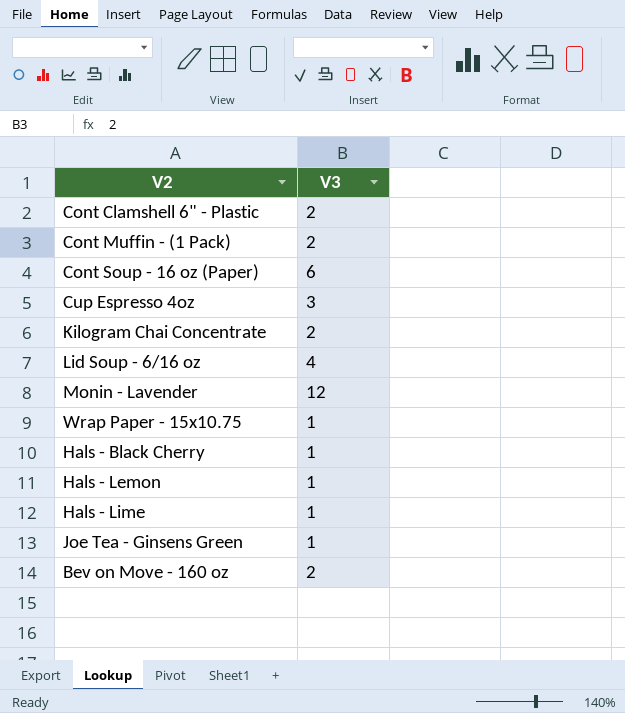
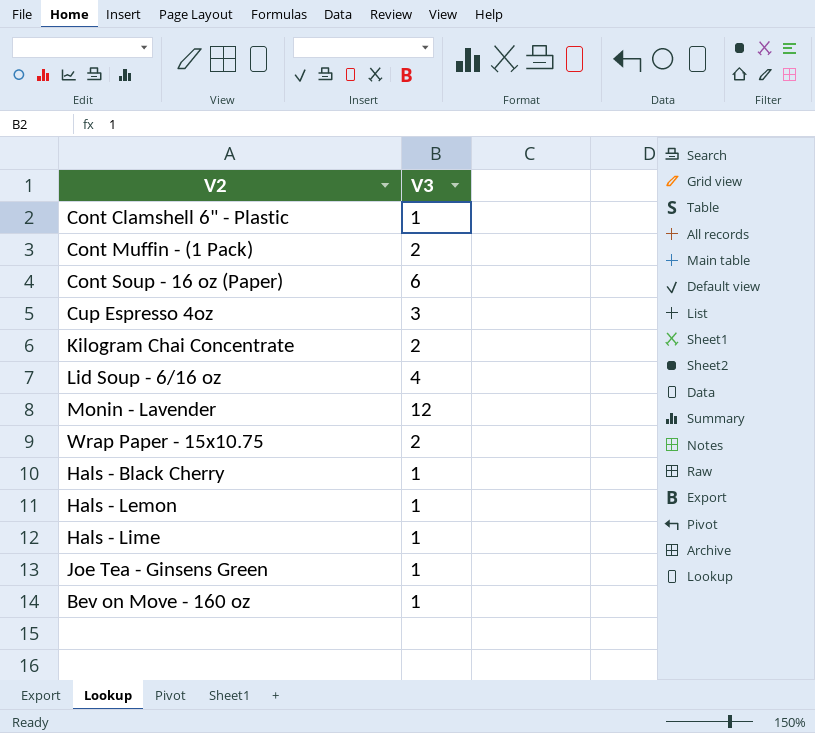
Cont Clamshell 6" - Plastic | V3: 2 -> 1
Wrap Paper - 15x10.75 | V3: 1 -> 2
Bev on Move - 160 oz | V3: 2 -> 1

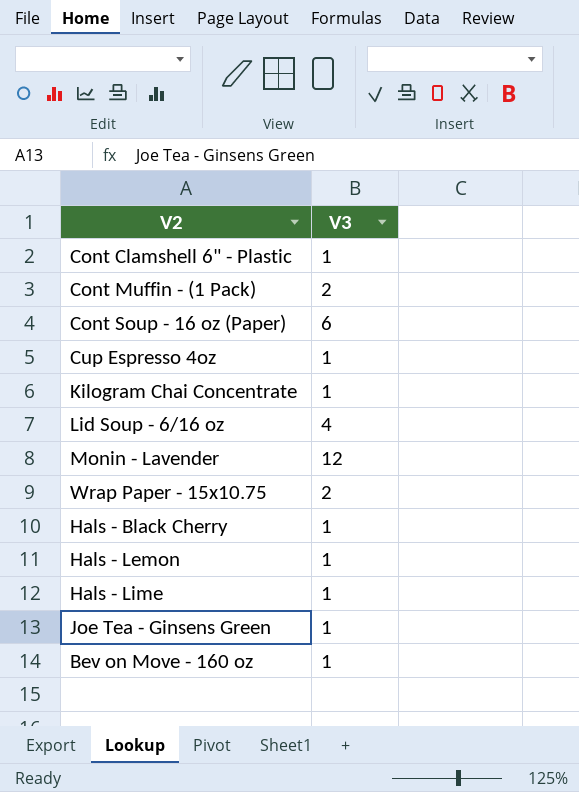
Cup Espresso 4oz | V3: 3 -> 1
Kilogram Chai Concentrate | V3: 2 -> 1

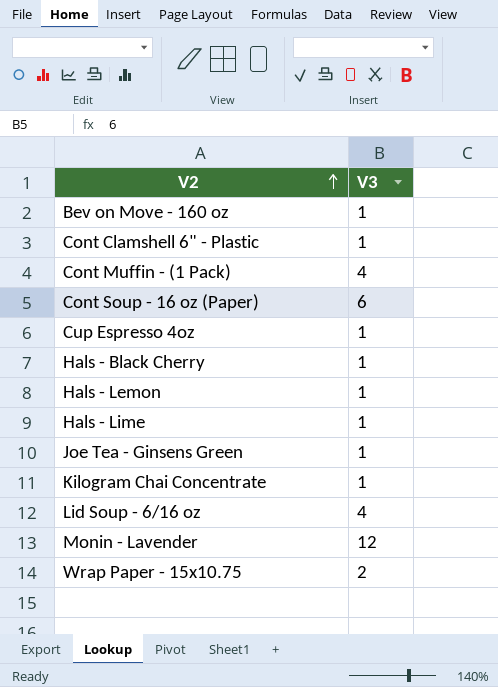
row order: none -> V2 ascending
Cont Muffin - (1 Pack) | V3: 2 -> 4

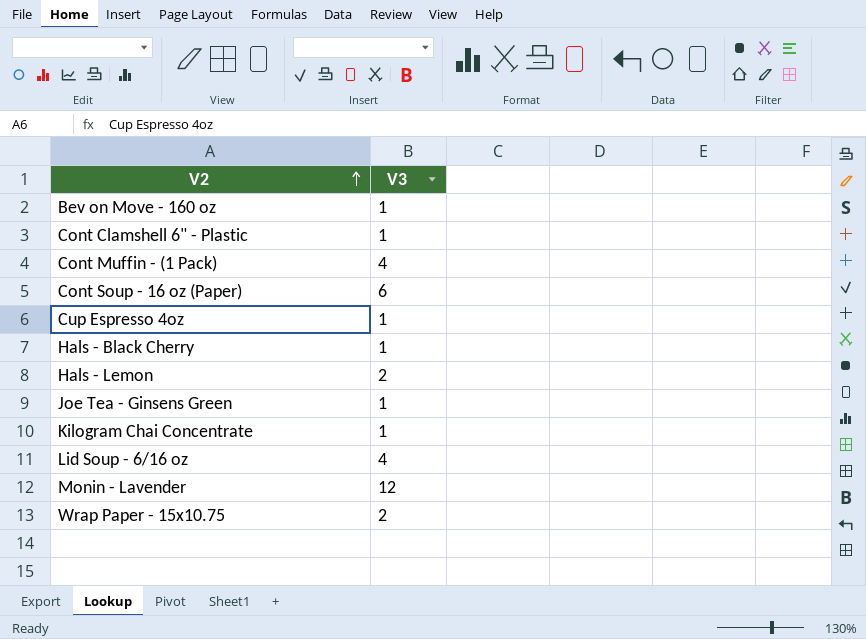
row Hals - Lime: 1 -> none
Hals - Lemon | V3: 1 -> 2

